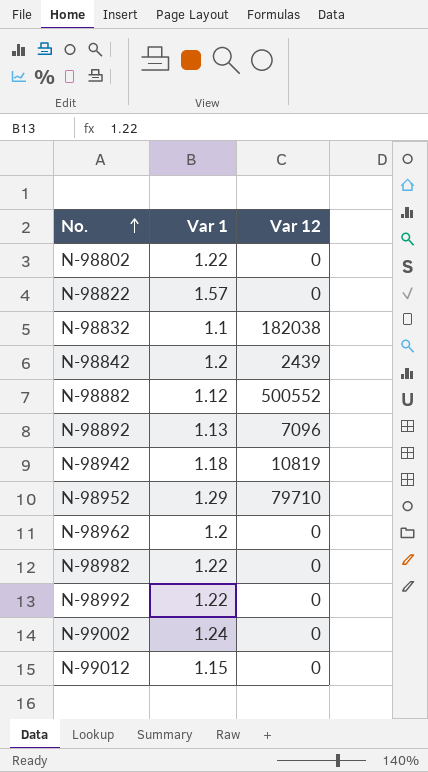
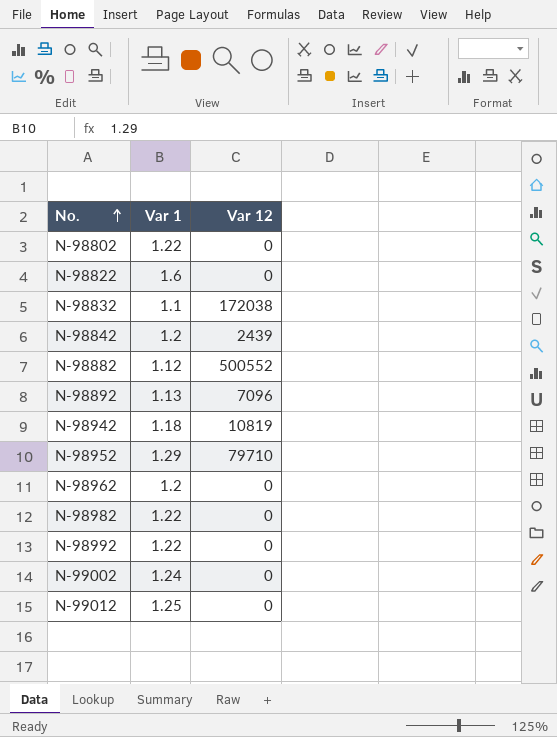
N-98822 | Var 1: 1.57 -> 1.6
N-98832 | Var 12: 182038 -> 172038
N-99012 | Var 1: 1.15 -> 1.25

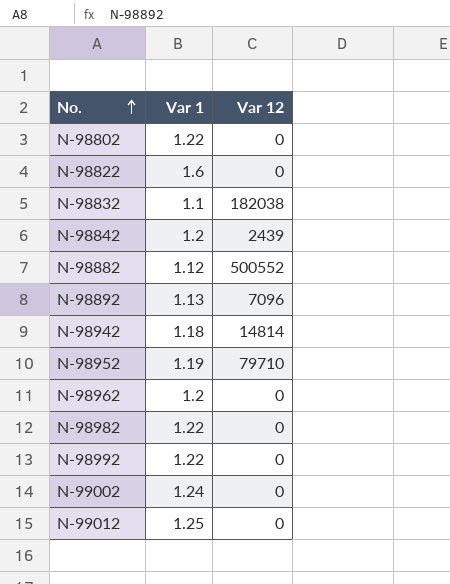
N-98832 | Var 12: 172038 -> 182038
N-98942 | Var 12: 10819 -> 14814
N-98952 | Var 1: 1.29 -> 1.19

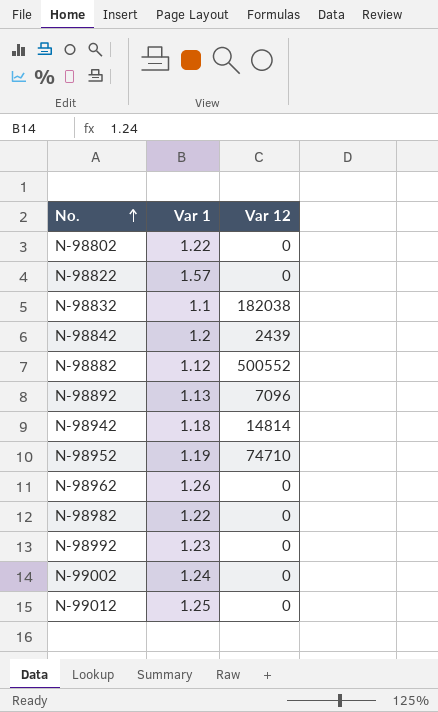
N-98822 | Var 1: 1.6 -> 1.57
N-98952 | Var 12: 79710 -> 74710
N-98962 | Var 1: 1.2 -> 1.26
N-98992 | Var 1: 1.22 -> 1.23

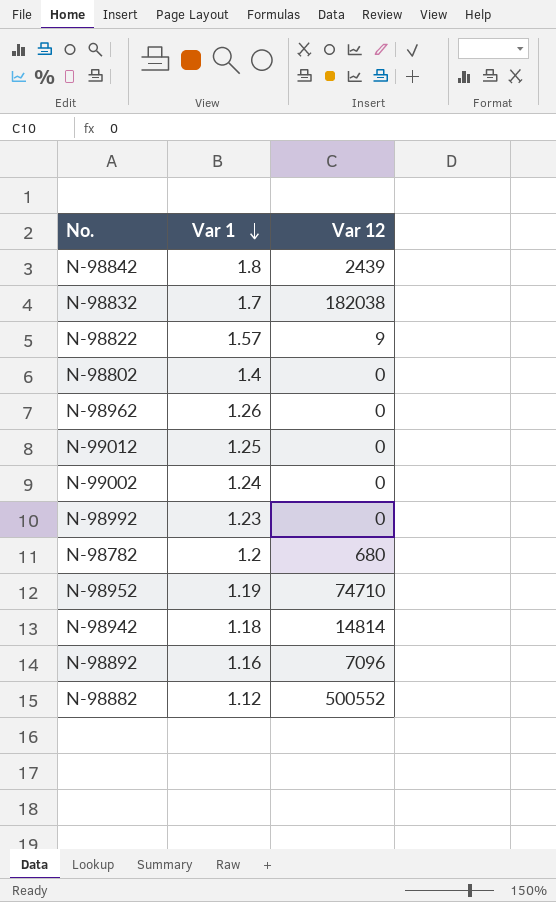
row order: No. ascending -> Var 1 descending
row N-98982: 1.22 | 0 -> none
N-98842 | Var 1: 1.2 -> 1.8
N-98832 | Var 1: 1.1 -> 1.7
N-98822 | Var 12: 0 -> 9
N-98802 | Var 1: 1.22 -> 1.4
row N-98782: none -> 1.2 | 680
N-98892 | Var 1: 1.13 -> 1.16

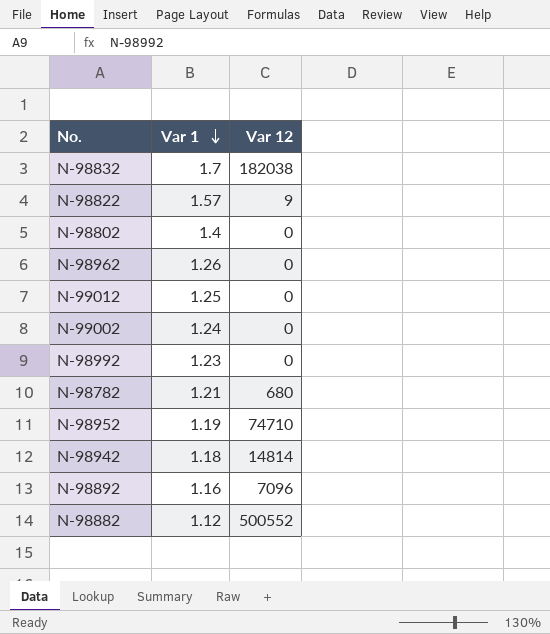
row N-98842: 1.8 | 2439 -> none
N-98782 | Var 1: 1.2 -> 1.21

